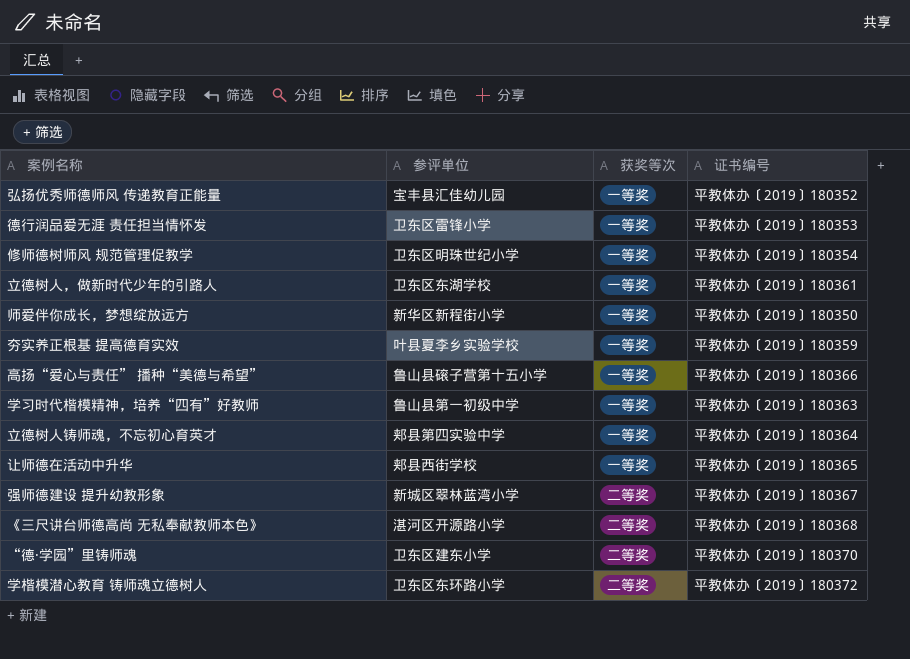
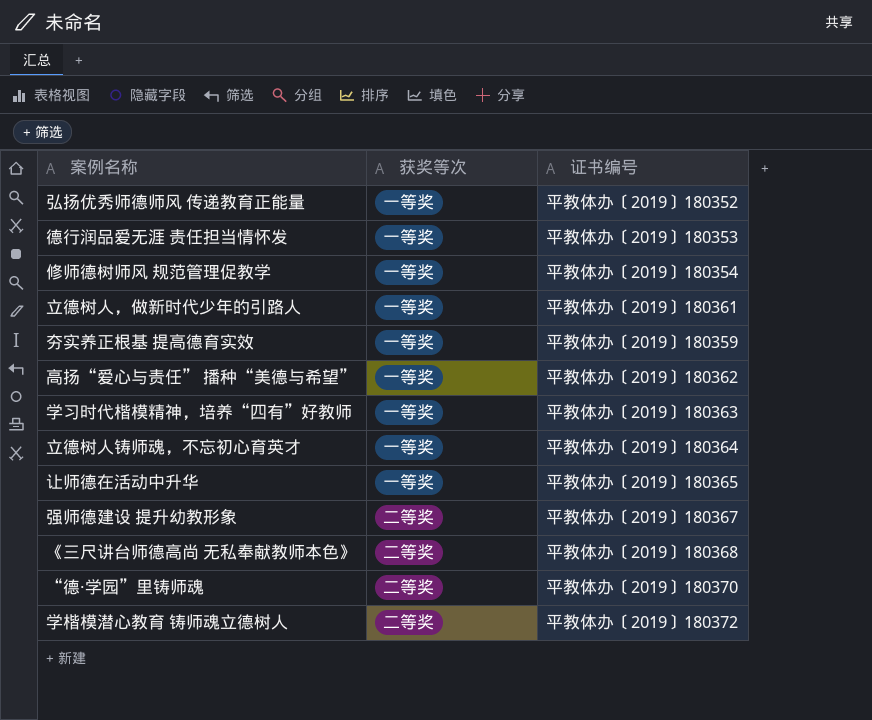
column 参评单位 | position: 2 -> none
row 师爱伴你成长，梦想绽放远方: 新华区新程街小学 | 一等奖 | 平教体办〔2019〕180350 -> none
高扬“爱心与责任” 播种“美德与希望” | 证书编号: 平教体办〔2019〕180366 -> 平教体办〔2019〕180362

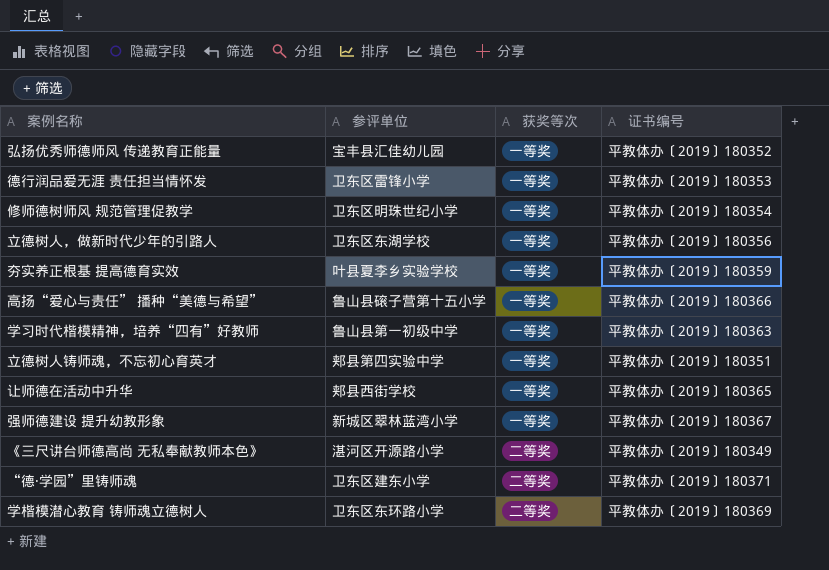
column 参评单位 | position: none -> 2
立德树人，做新时代少年的引路人 | 证书编号: 平教体办〔2019〕180361 -> 平教体办〔2019〕180356
高扬“爱心与责任” 播种“美德与希望” | 证书编号: 平教体办〔2019〕180362 -> 平教体办〔2019〕180366
立德树人铸师魂，不忘初心育英才 | 证书编号: 平教体办〔2019〕180364 -> 平教体办〔2019〕180351
强师德建设 提升幼教形象 | 获奖等次: 二等奖 -> 一等奖
《三尺讲台师德高尚 无私奉献教师本色》 | 证书编号: 平教体办〔2019〕180368 -> 平教体办〔2019〕180349
“德·学园”里铸师魂 | 证书编号: 平教体办〔2019〕180370 -> 平教体办〔2019〕180371
学楷模潜心教育 铸师魂立德树人 | 证书编号: 平教体办〔2019〕180372 -> 平教体办〔2019〕180369

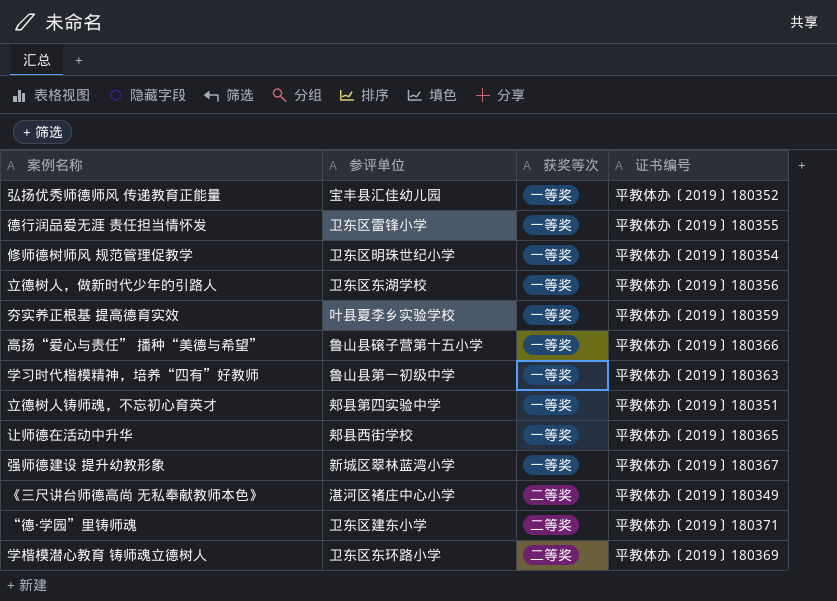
德行润品爱无涯 责任担当情怀发 | 证书编号: 平教体办〔2019〕180353 -> 平教体办〔2019〕180355
《三尺讲台师德高尚 无私奉献教师本色》 | 参评单位: 湛河区开源路小学 -> 湛河区褚庄中心小学

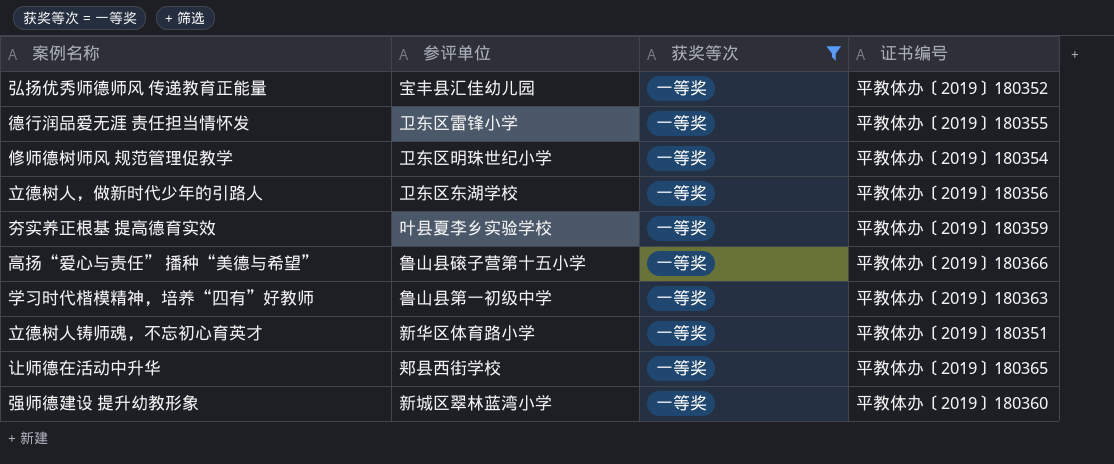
filter: none -> 获奖等次 = 一等奖
立德树人铸师魂，不忘初心育英才 | 参评单位: 郏县第四实验中学 -> 新华区体育路小学
强师德建设 提升幼教形象 | 证书编号: 平教体办〔2019〕180367 -> 平教体办〔2019〕180360

